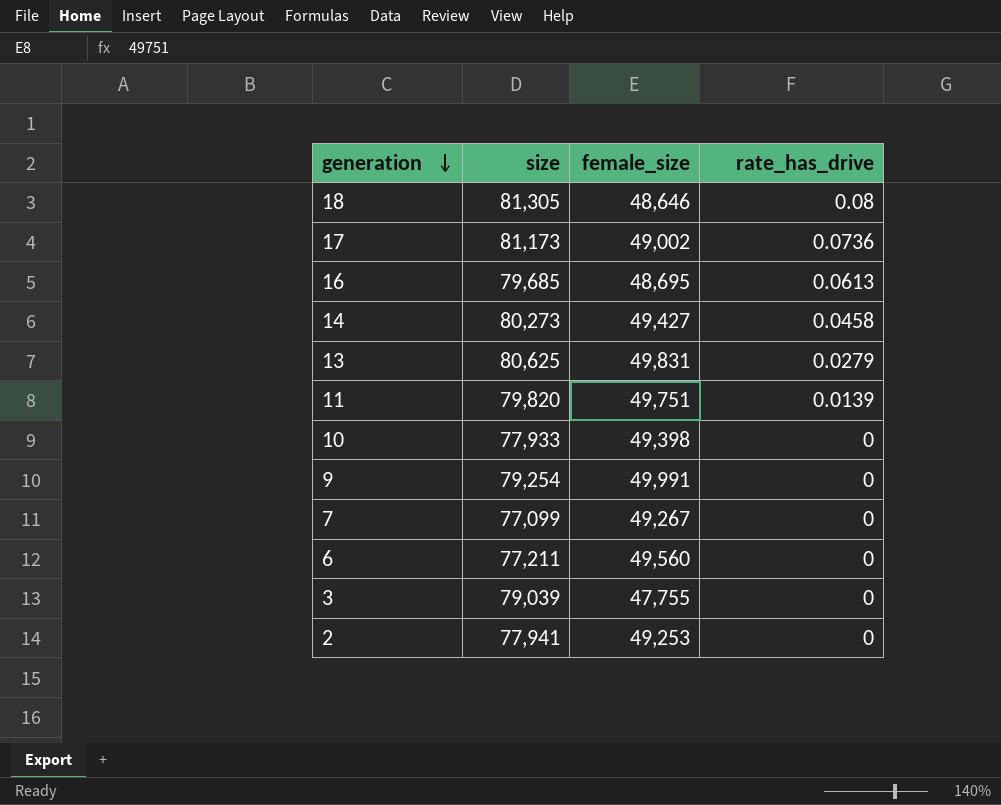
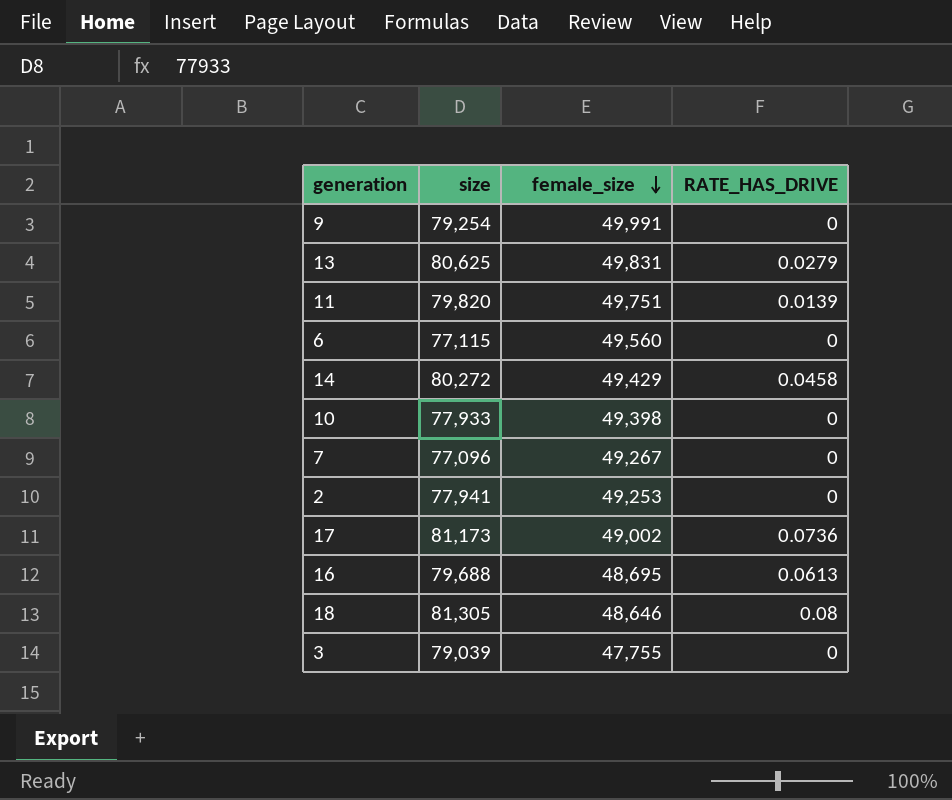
row order: generation descending -> female_size descending
column name: rate_has_drive -> RATE_HAS_DRIVE
6 | size: 77,211 -> 77,115
14 | size: 80,273 -> 80,272
14 | female_size: 49,427 -> 49,429
7 | size: 77,099 -> 77,096
16 | size: 79,685 -> 79,688

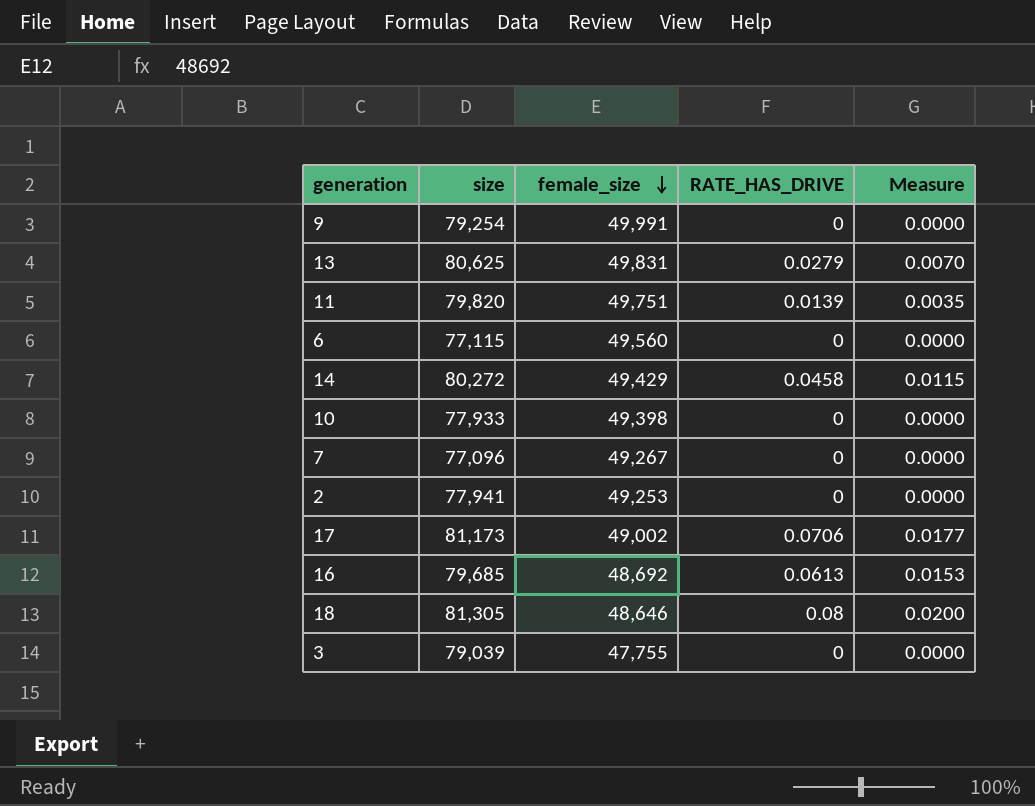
column Measure | formula: none -> [RATE_HAS_DRIVE] * 0.25
17 | RATE_HAS_DRIVE: 0.0736 -> 0.0706
16 | size: 79,688 -> 79,685
16 | female_size: 48,695 -> 48,692

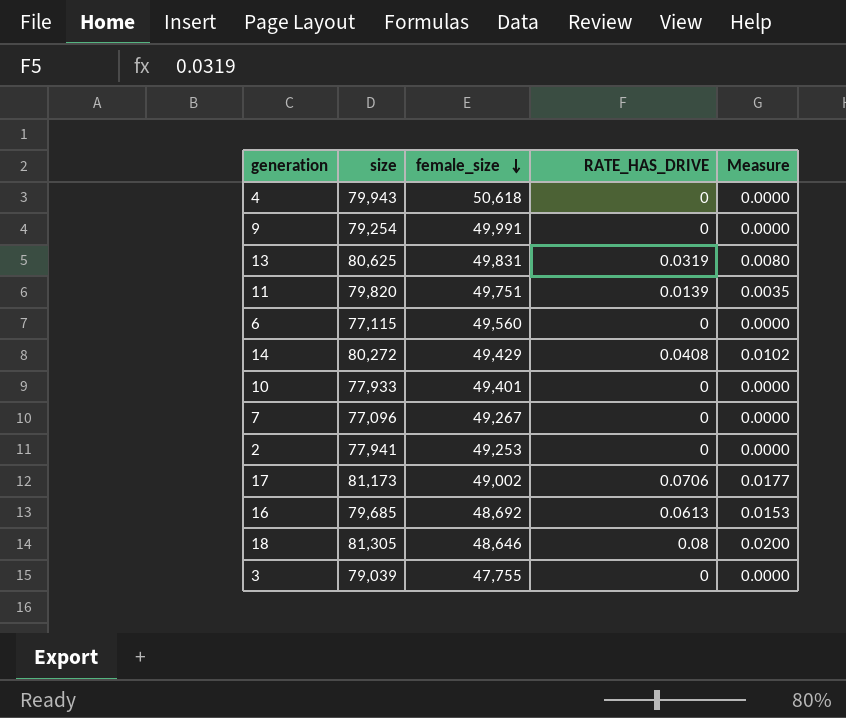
row 4: none -> 79,943 | 50,618 | 0 | 0.0000
13 | RATE_HAS_DRIVE: 0.0279 -> 0.0319
13 | Measure: 0.0070 -> 0.0080
14 | RATE_HAS_DRIVE: 0.0458 -> 0.0408
14 | Measure: 0.0115 -> 0.0102
10 | female_size: 49,398 -> 49,401

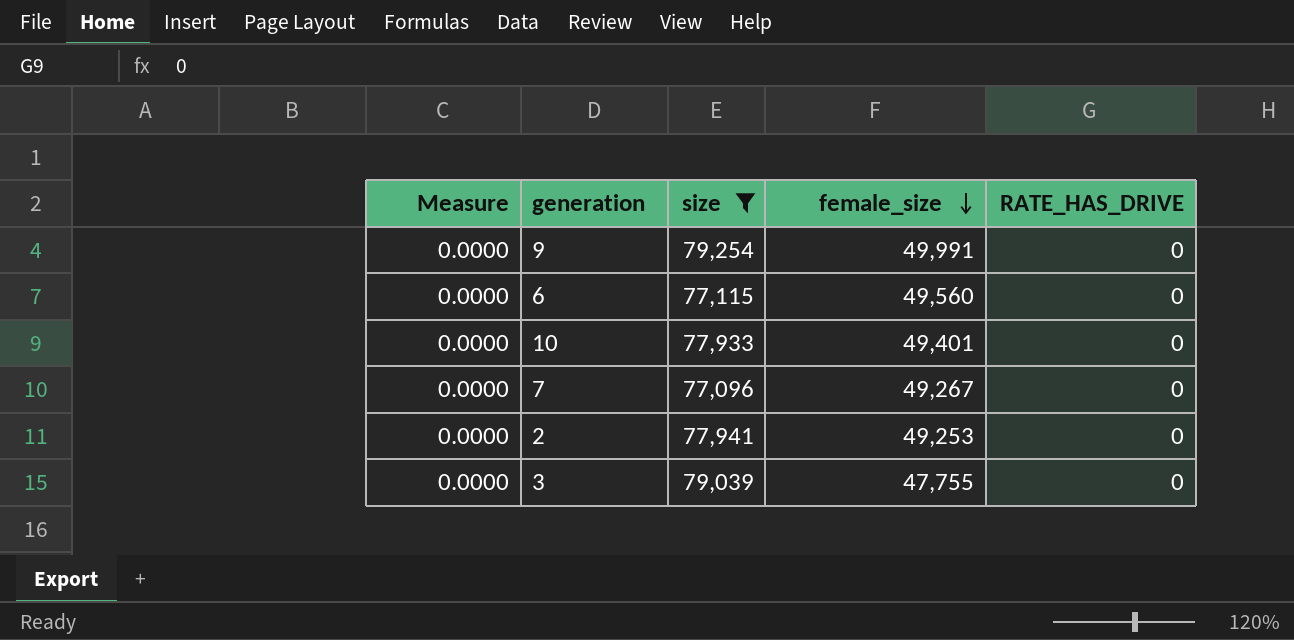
filter: none -> size <= 79,254
column Measure | position: 5 -> 1

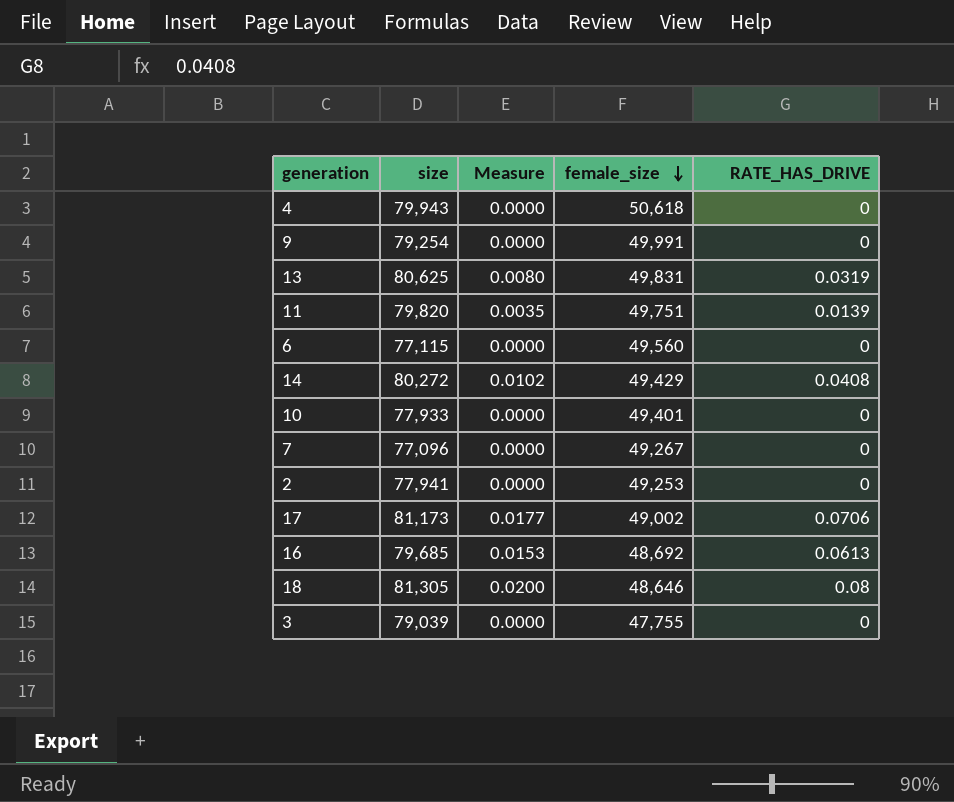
filter: size <= 79,254 -> none
column Measure | position: 1 -> 3

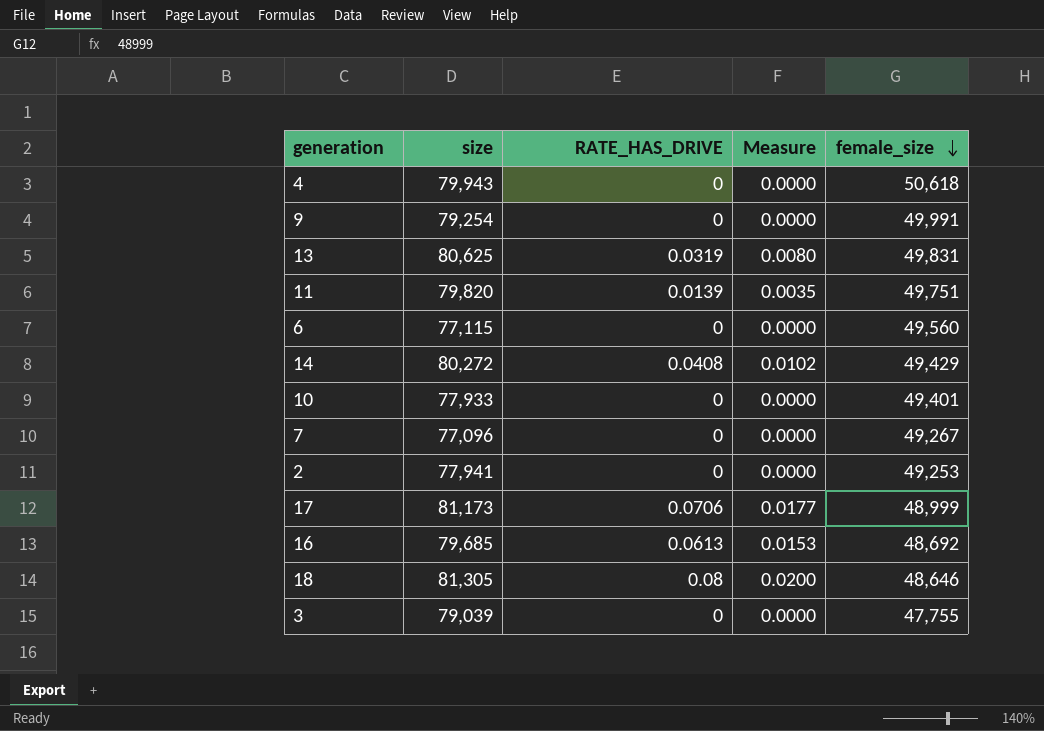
column RATE_HAS_DRIVE | position: 5 -> 3
17 | female_size: 49,002 -> 48,999

